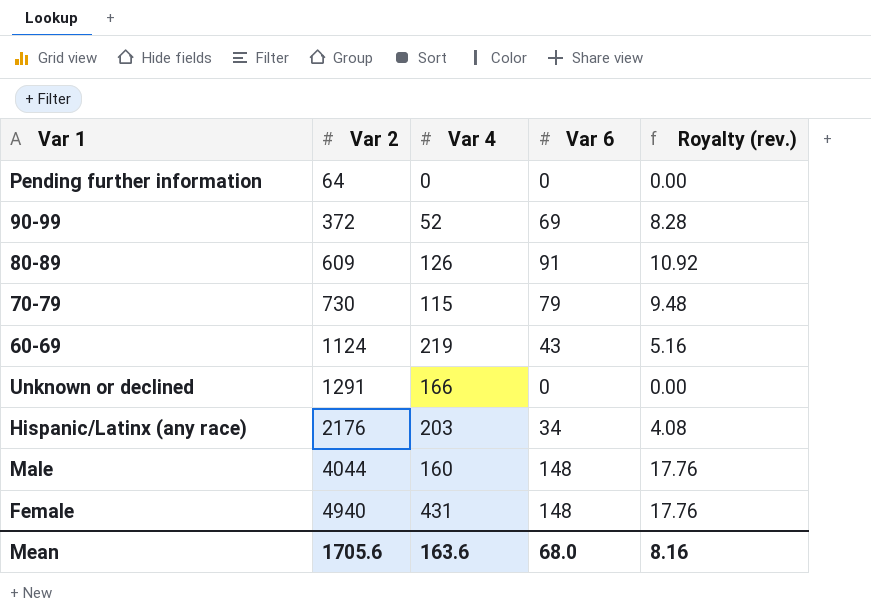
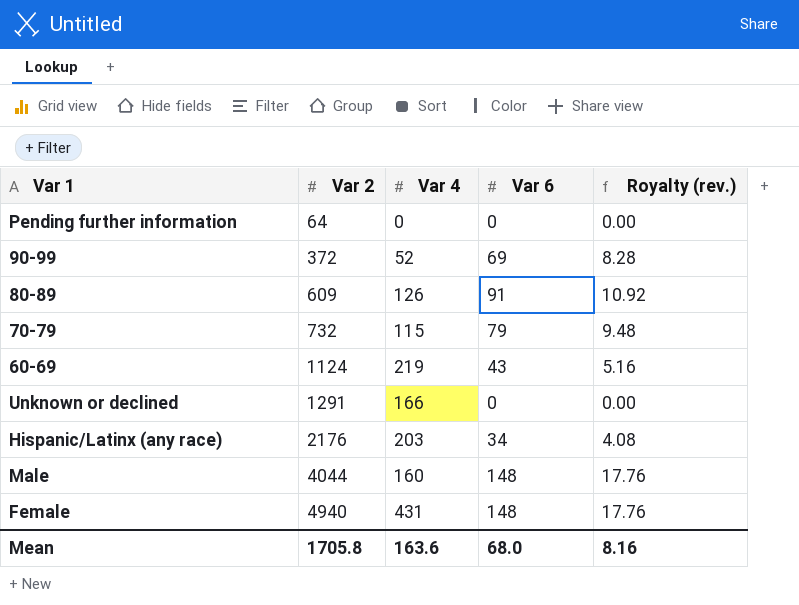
70-79 | Var 2: 730 -> 732
Mean | Var 2: 1705.6 -> 1705.8

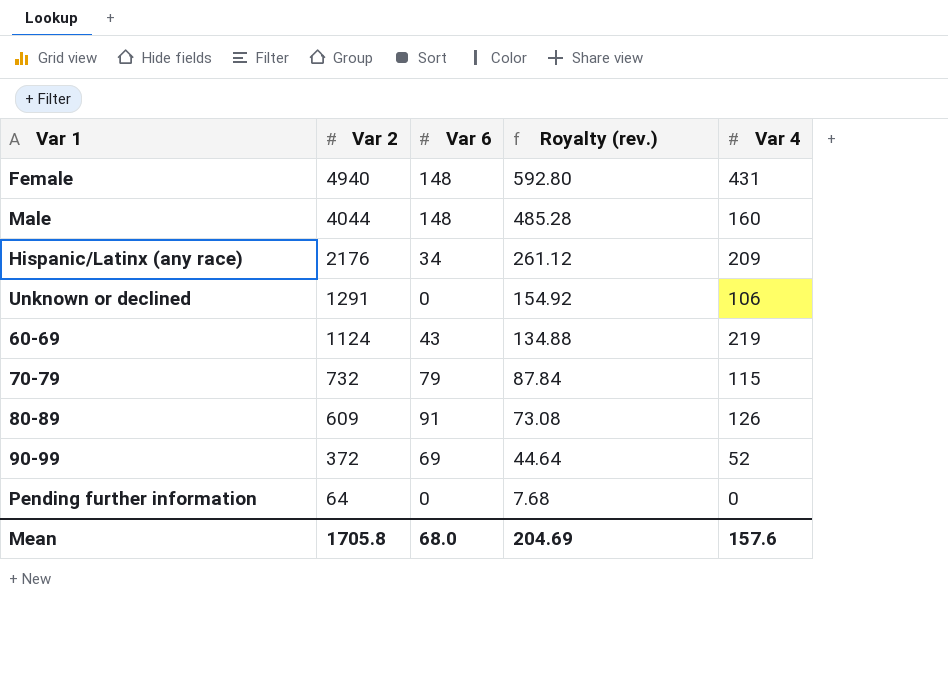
row order: Var 2 ascending -> Var 2 descending
column Royalty (rev.) | formula: [Var 6] * 0.12 -> [Var 2] * 0.12
column Var 4 | position: 3 -> 5
Hispanic/Latinx (any race) | Var 4: 203 -> 209
Unknown or declined | Var 4: 166 -> 106
Mean | Royalty (rev.): 8.16 -> 204.69
Mean | Var 4: 163.6 -> 157.6

